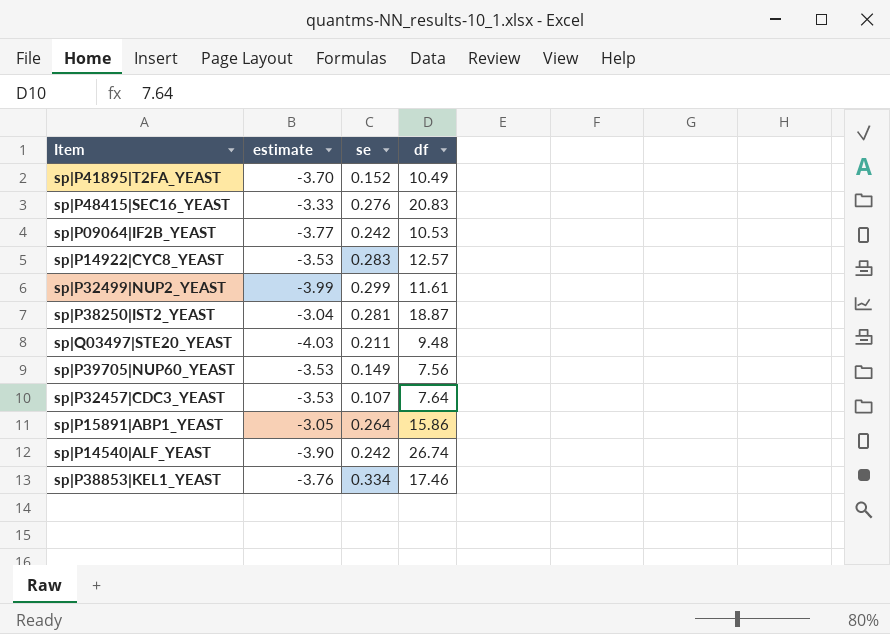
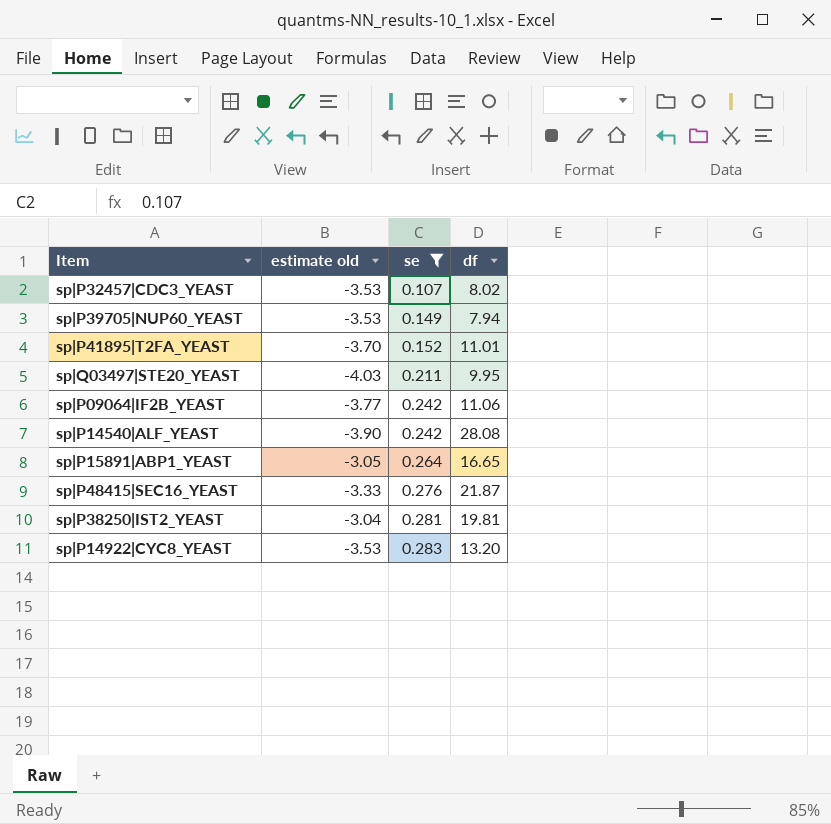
filter: none -> se <= 0.283
row order: none -> se ascending
column name: estimate -> estimate old
sp|P32457|CDC3_YEAST | df: 7.64 -> 8.02
sp|P39705|NUP60_YEAST | df: 7.56 -> 7.94
sp|P41895|T2FA_YEAST | df: 10.49 -> 11.01
sp|Q03497|STE20_YEAST | df: 9.48 -> 9.95
sp|P09064|IF2B_YEAST | df: 10.53 -> 11.06
sp|P14540|ALF_YEAST | df: 26.74 -> 28.08
sp|P15891|ABP1_YEAST | df: 15.86 -> 16.65
sp|P48415|SEC16_YEAST | df: 20.83 -> 21.87
sp|P38250|IST2_YEAST | df: 18.87 -> 19.81
sp|P14922|CYC8_YEAST | df: 12.57 -> 13.20

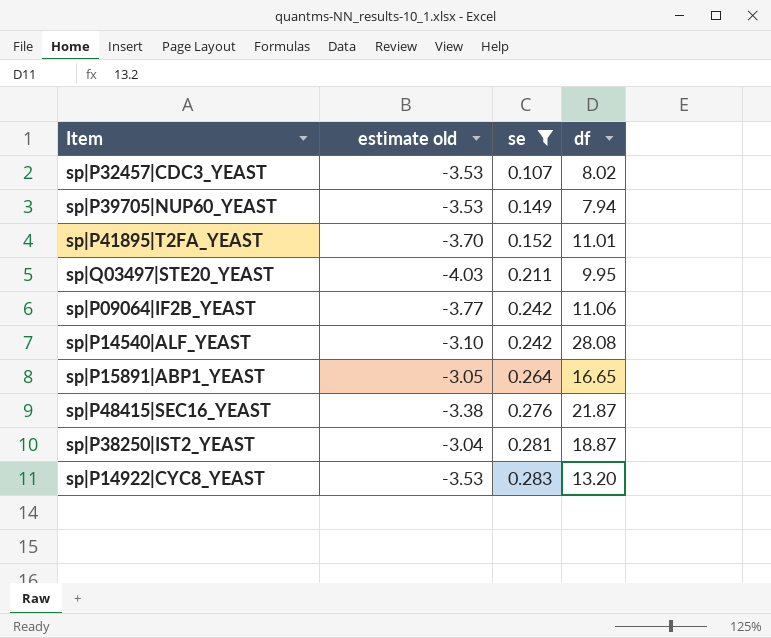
sp|P14540|ALF_YEAST | estimate old: -3.90 -> -3.10
sp|P48415|SEC16_YEAST | estimate old: -3.33 -> -3.38
sp|P38250|IST2_YEAST | df: 19.81 -> 18.87

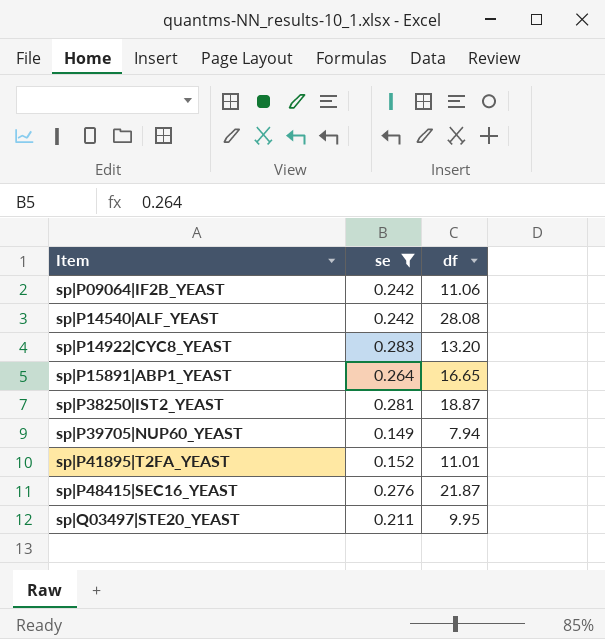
row order: se ascending -> Item ascending
column estimate old | position: 2 -> none
row sp|P32457|CDC3_YEAST: -3.53 | 0.107 | 8.02 -> none

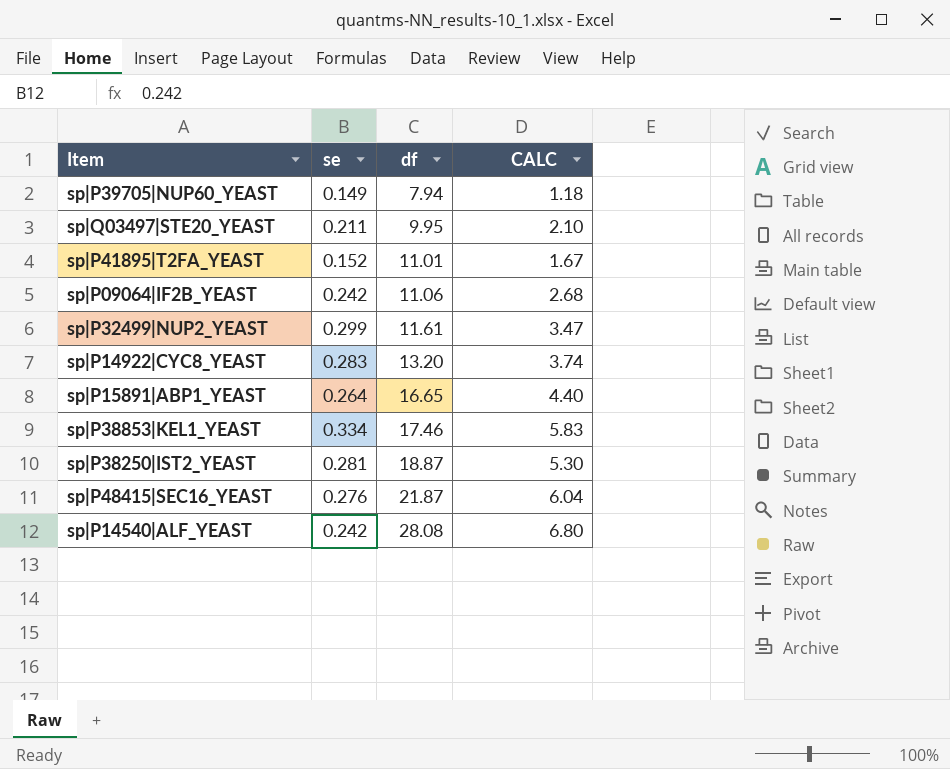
filter: se <= 0.283 -> none
row order: Item ascending -> df ascending
column CALC | formula: none -> [se] * [df]

